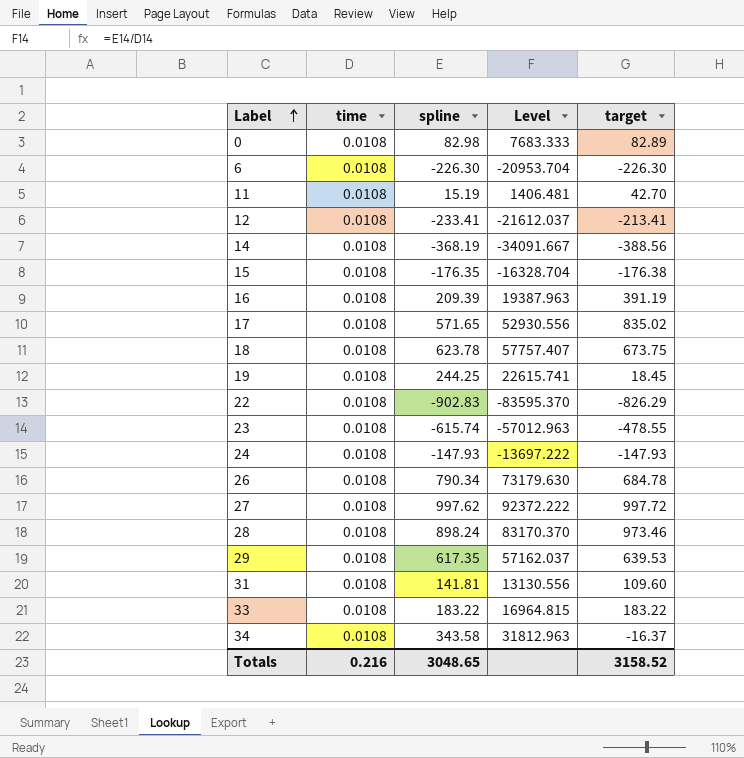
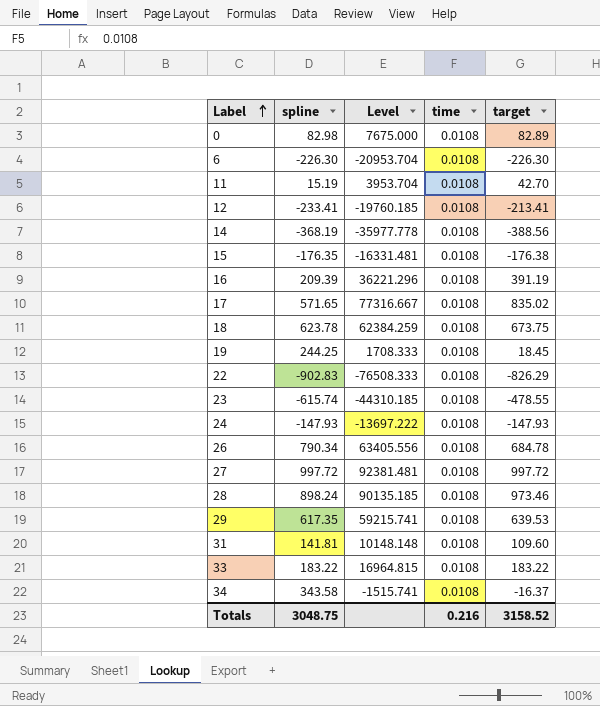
column Level | formula: [spline] / [time] -> [target] / [time]
column time | position: 2 -> 4
27 | spline: 997.62 -> 997.72
Totals | spline: 3048.65 -> 3048.75

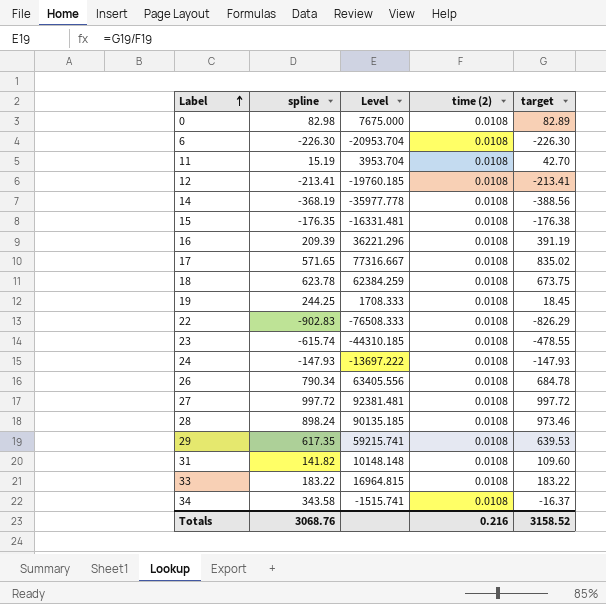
column name: time -> time (2)
12 | spline: -233.41 -> -213.41
31 | spline: 141.81 -> 141.82
Totals | spline: 3048.75 -> 3068.76

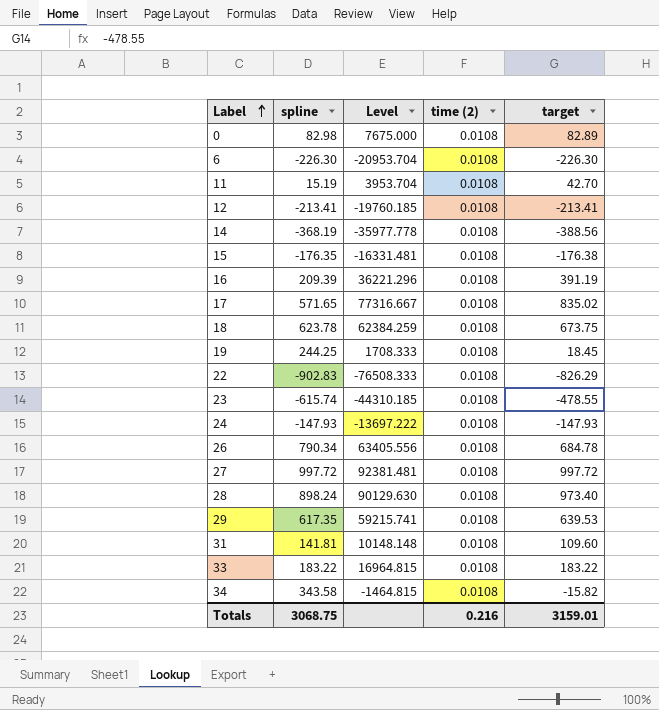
28 | Level: 90135.185 -> 90129.630
28 | target: 973.46 -> 973.40
31 | spline: 141.82 -> 141.81
34 | Level: -1515.741 -> -1464.815
34 | target: -16.37 -> -15.82
Totals | spline: 3068.76 -> 3068.75
Totals | target: 3158.52 -> 3159.01

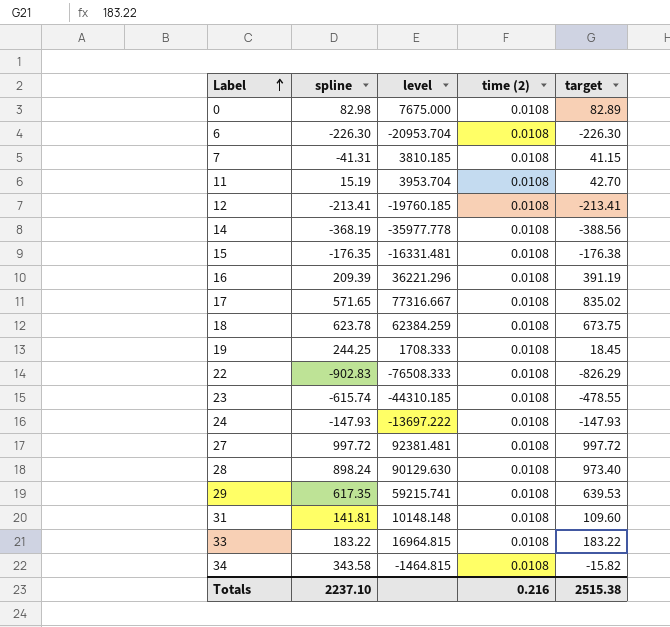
column name: Level -> level
row 26: 790.34 | 63405.556 | 0.0108 | 684.78 -> none
row 7: none -> -41.31 | 3810.185 | 0.0108 | 41.15
Totals | spline: 3068.75 -> 2237.10
Totals | target: 3159.01 -> 2515.38

